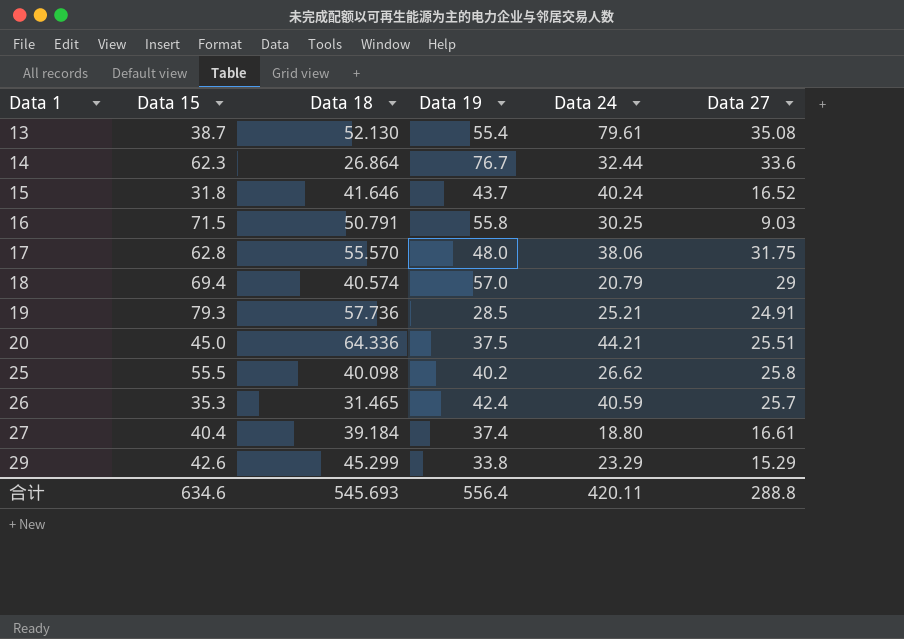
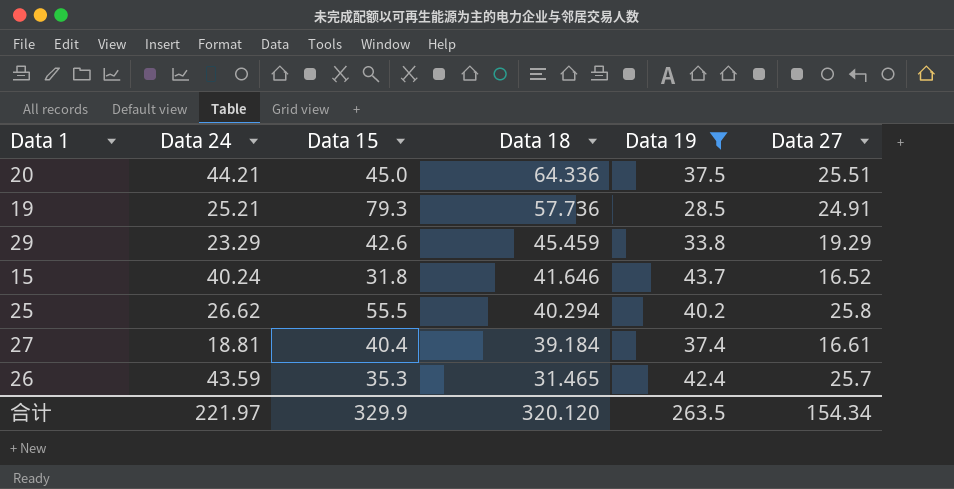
filter: none -> Data 19 <= 43.7
row order: Data 1 ascending -> Data 18 descending
column Data 24 | position: 5 -> 2
29 | Data 18: 45.299 -> 45.459
29 | Data 27: 15.29 -> 19.29
25 | Data 18: 40.098 -> 40.294
27 | Data 24: 18.80 -> 18.81
26 | Data 24: 40.59 -> 43.59
合计 | Data 24: 420.11 -> 221.97
合计 | Data 15: 634.6 -> 329.9
合计 | Data 18: 545.693 -> 320.120
合计 | Data 19: 556.4 -> 263.5
合计 | Data 27: 288.8 -> 154.34

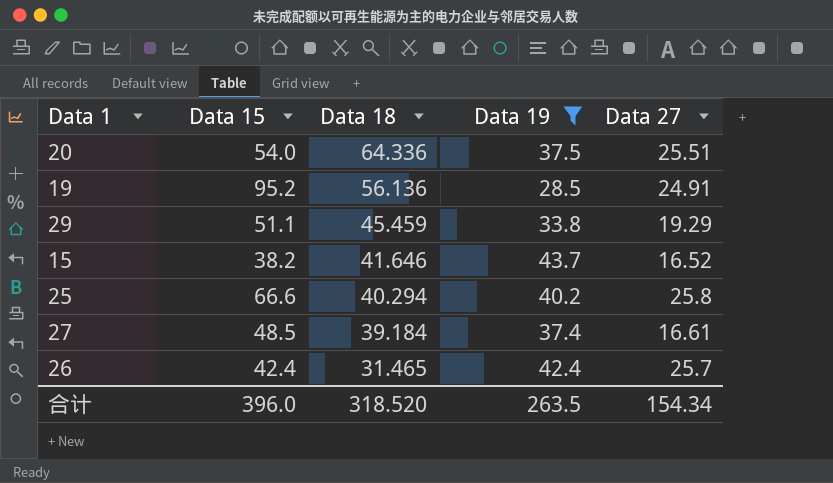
column Data 24 | position: 2 -> none
20 | Data 15: 45.0 -> 54.0
19 | Data 15: 79.3 -> 95.2
19 | Data 18: 57.736 -> 56.136
29 | Data 15: 42.6 -> 51.1
15 | Data 15: 31.8 -> 38.2
25 | Data 15: 55.5 -> 66.6
27 | Data 15: 40.4 -> 48.5
26 | Data 15: 35.3 -> 42.4
合计 | Data 15: 329.9 -> 396.0
合计 | Data 18: 320.120 -> 318.520

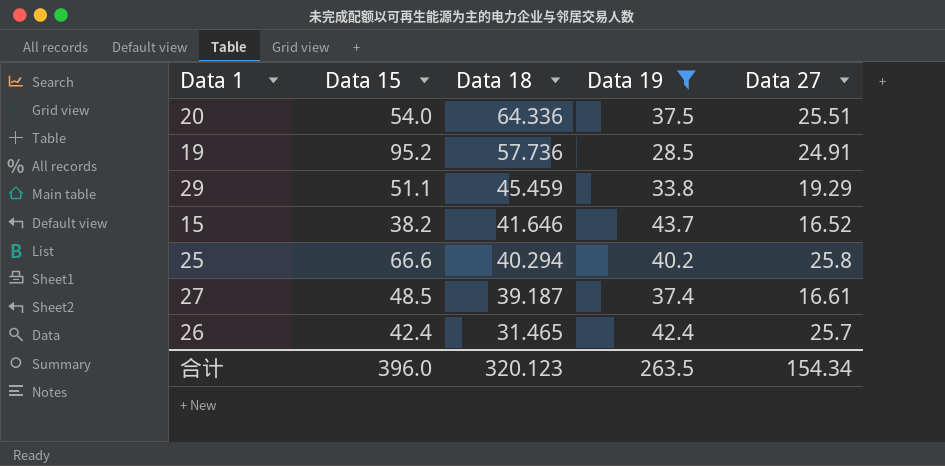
19 | Data 18: 56.136 -> 57.736
27 | Data 18: 39.184 -> 39.187
合计 | Data 18: 318.520 -> 320.123

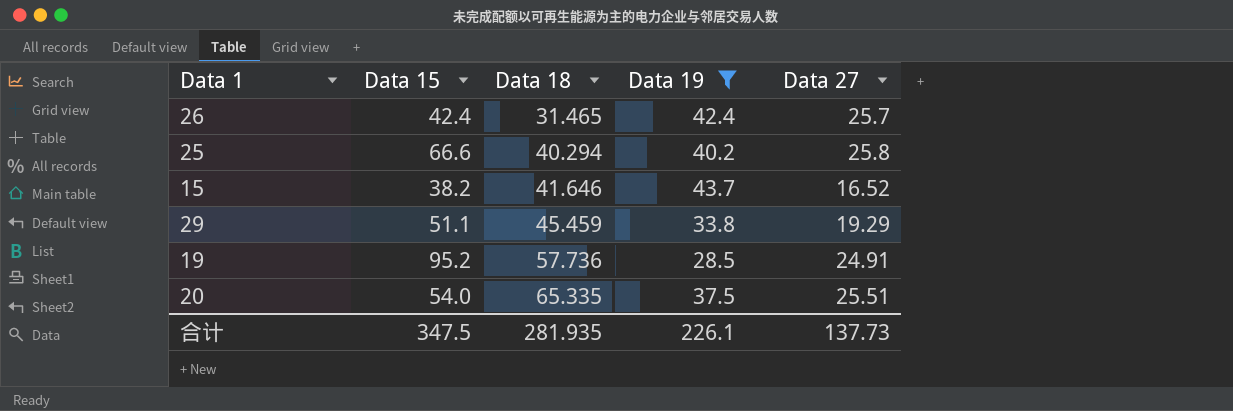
row order: Data 18 descending -> Data 18 ascending
row 27: 48.5 | 39.187 | 37.4 | 16.61 -> none
20 | Data 18: 64.336 -> 65.335
合计 | Data 15: 396.0 -> 347.5
合计 | Data 18: 320.123 -> 281.935
合计 | Data 19: 263.5 -> 226.1
合计 | Data 27: 154.34 -> 137.73

